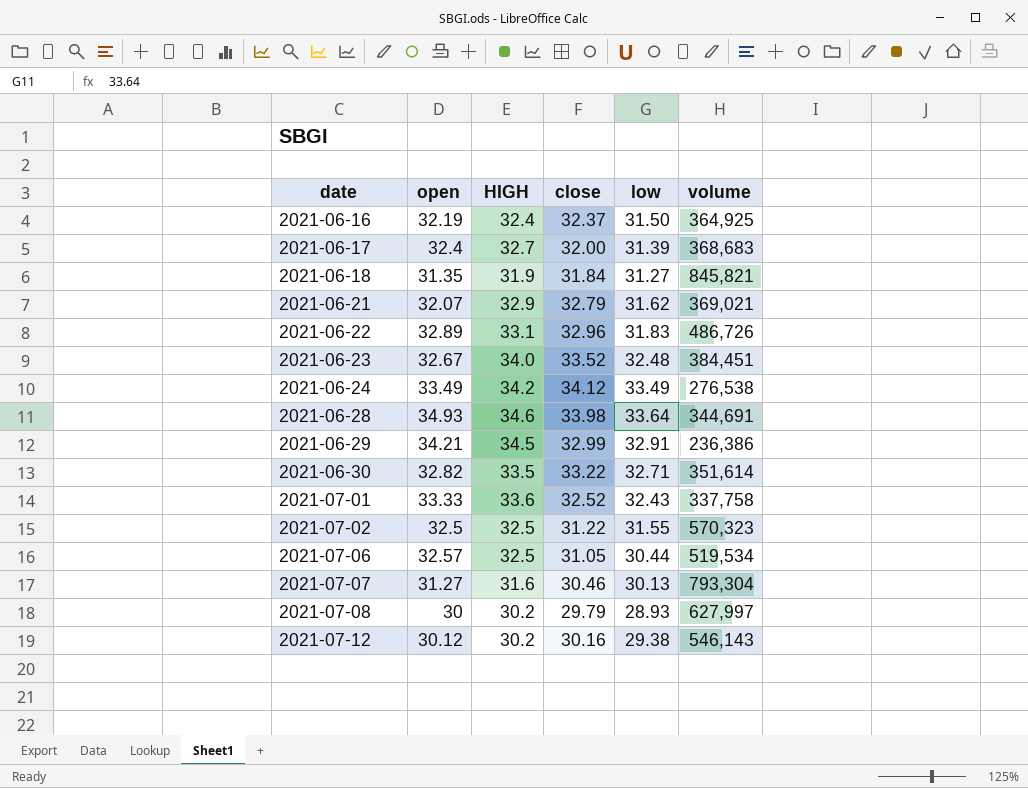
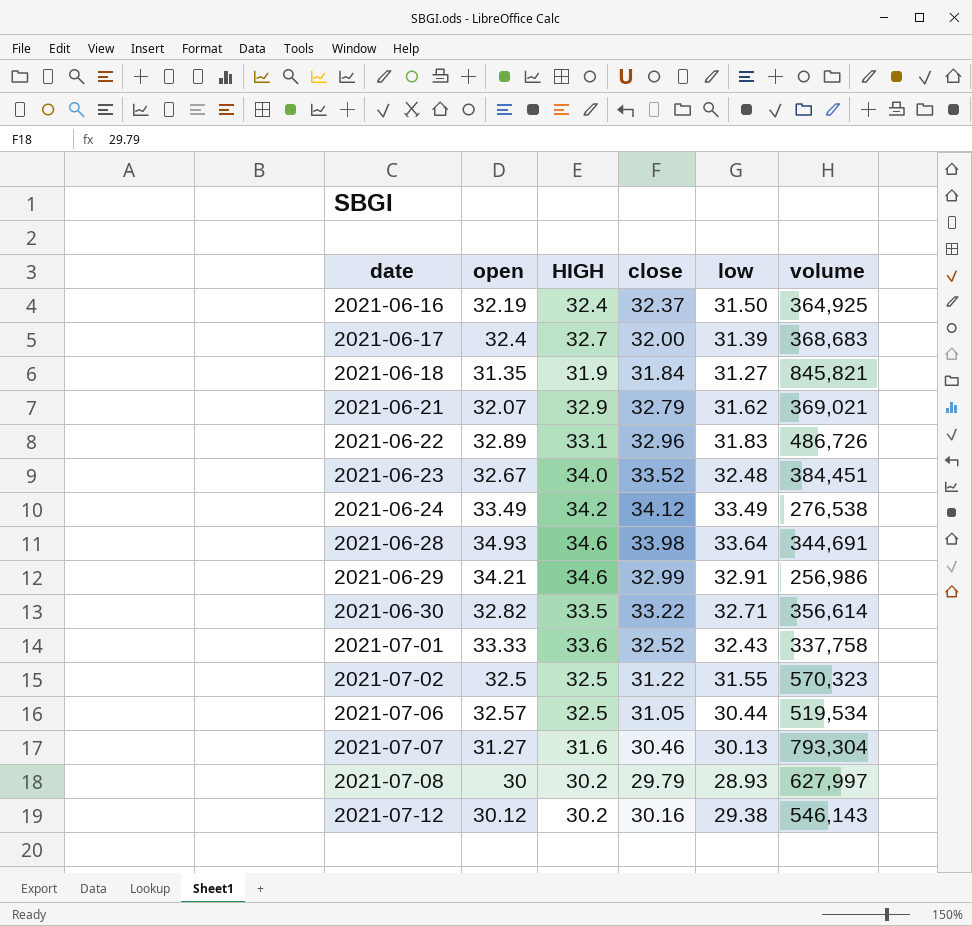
2021-06-29 | HIGH: 34.5 -> 34.6
2021-06-29 | volume: 236,386 -> 256,986
2021-06-30 | volume: 351,614 -> 356,614

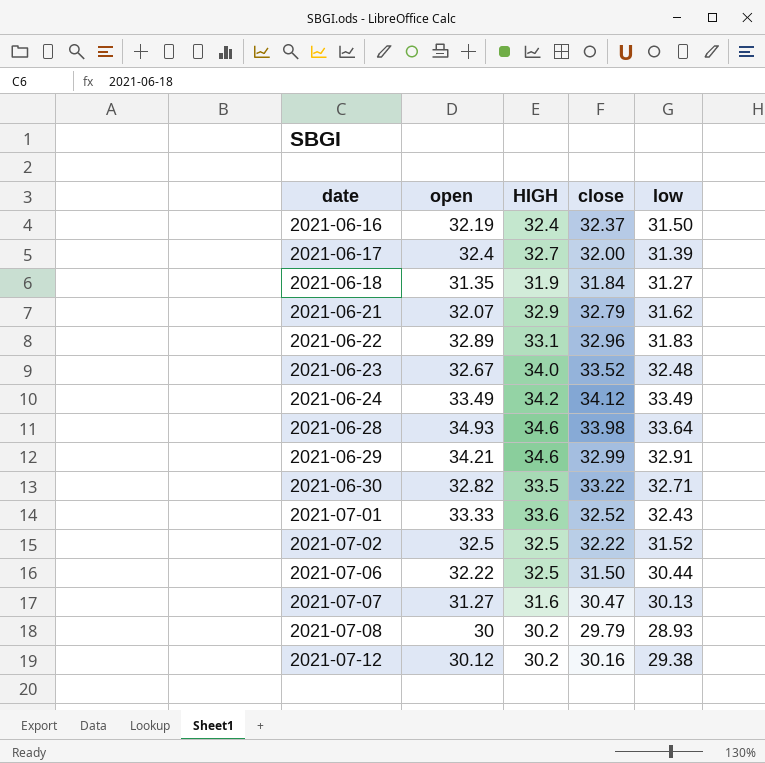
column volume | position: 6 -> none
2021-07-02 | close: 31.22 -> 32.22
2021-07-02 | low: 31.55 -> 31.52
2021-07-06 | open: 32.57 -> 32.22
2021-07-06 | close: 31.05 -> 31.50
2021-07-07 | close: 30.46 -> 30.47

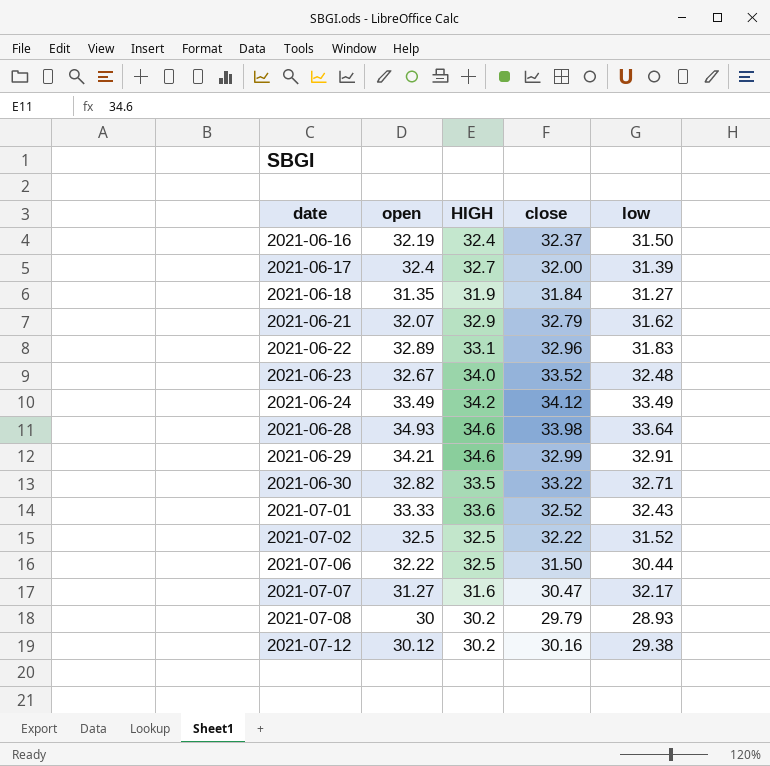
2021-07-07 | low: 30.13 -> 32.17

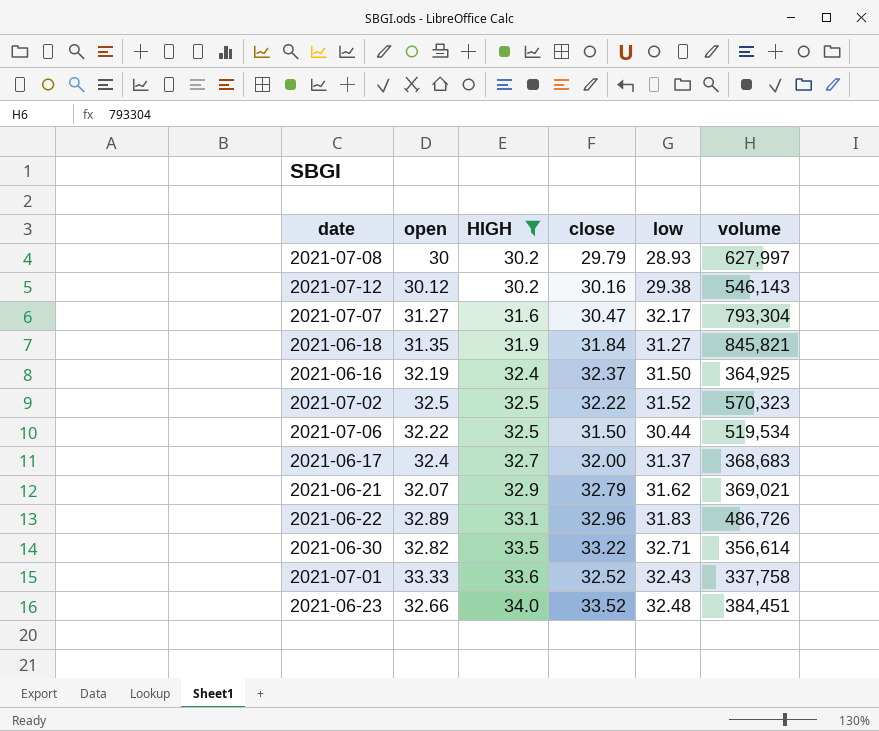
filter: none -> HIGH <= 34.0
row order: date ascending -> HIGH ascending
column volume | position: none -> 6
2021-06-17 | low: 31.39 -> 31.37
2021-06-23 | open: 32.67 -> 32.66

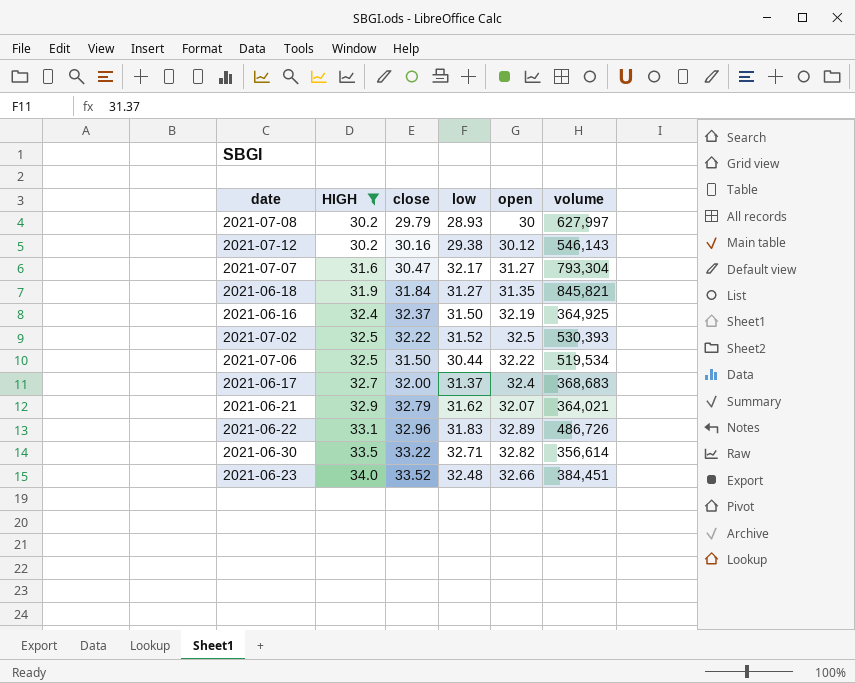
column open | position: 2 -> 5
row 2021-07-01: 33.33 | 33.6 | 32.52 | 32.43 | 337,758 -> none
2021-07-02 | volume: 570,323 -> 530,393
2021-06-21 | volume: 369,021 -> 364,021

